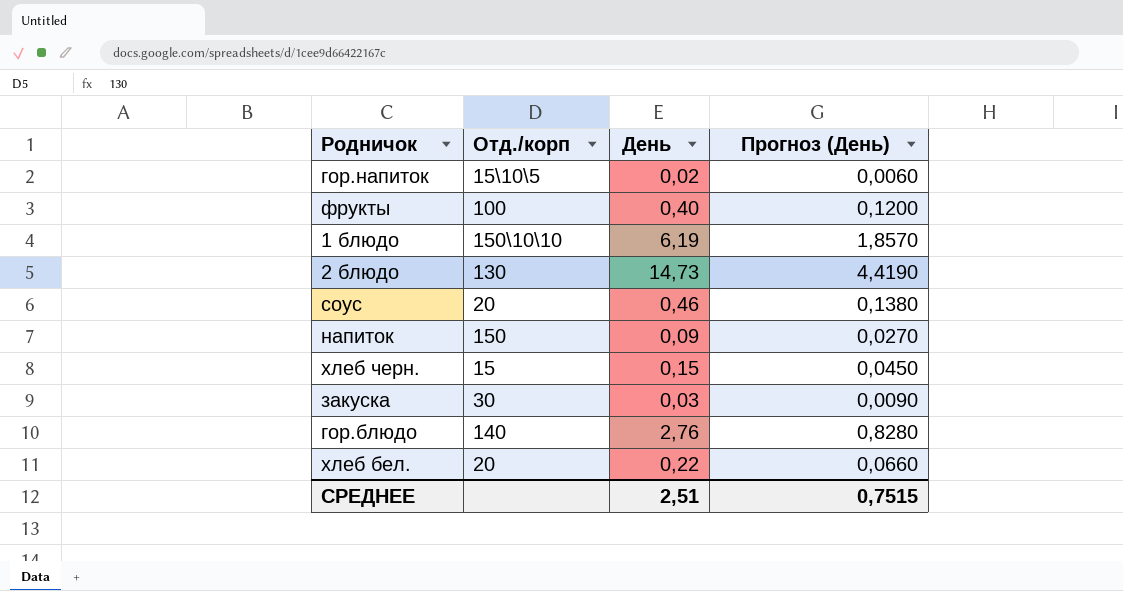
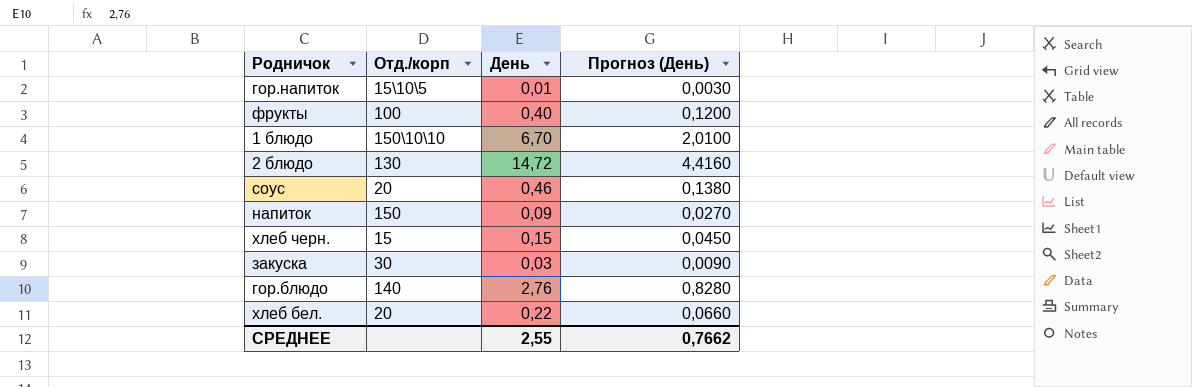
гор.напиток | День: 0,02 -> 0,01
гор.напиток | Прогноз (День): 0,0060 -> 0,0030
1 блюдо | День: 6,19 -> 6,70
1 блюдо | Прогноз (День): 1,8570 -> 2,0100
2 блюдо | День: 14,73 -> 14,72
2 блюдо | Прогноз (День): 4,4190 -> 4,4160
СРЕДНЕЕ | День: 2,51 -> 2,55
СРЕДНЕЕ | Прогноз (День): 0,7515 -> 0,7662

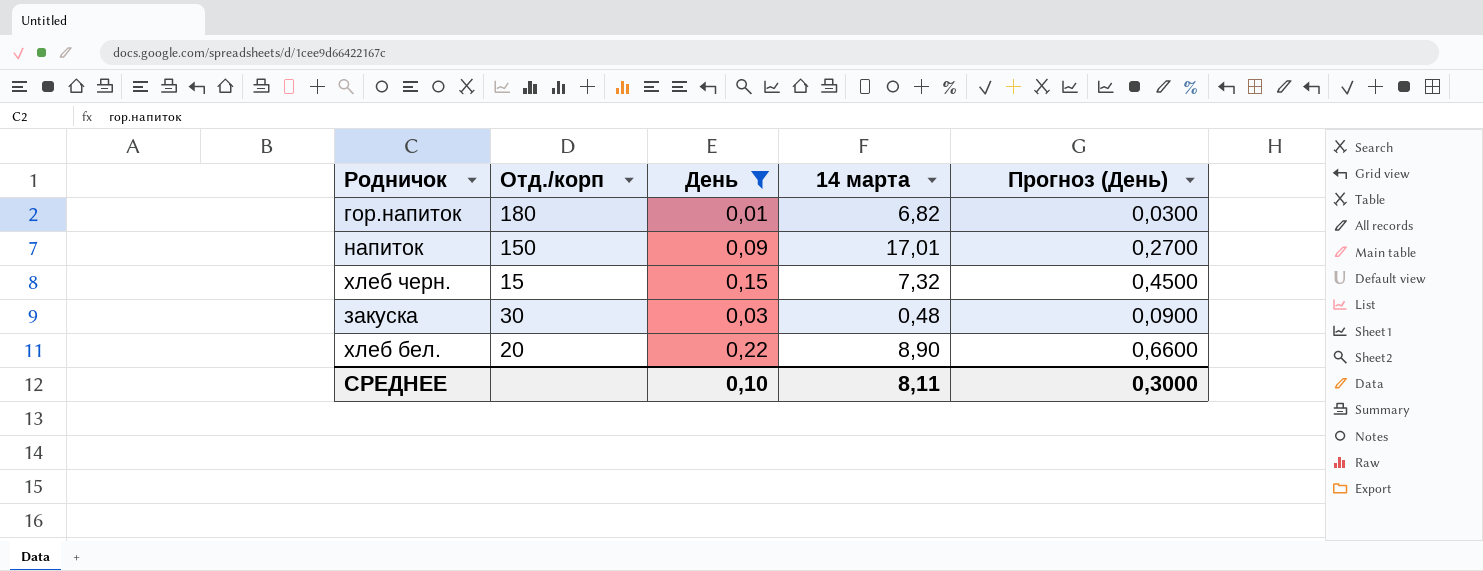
filter: none -> День <= 0,22
column 14 марта | position: none -> 4
column Прогноз (День) | formula: [День] * 0,3 -> [День] * 3
гор.напиток | Отд./корп: 15\10\5 -> 180
СРЕДНЕЕ | День: 2,55 -> 0,10
СРЕДНЕЕ | Прогноз (День): 0,7662 -> 0,3000

